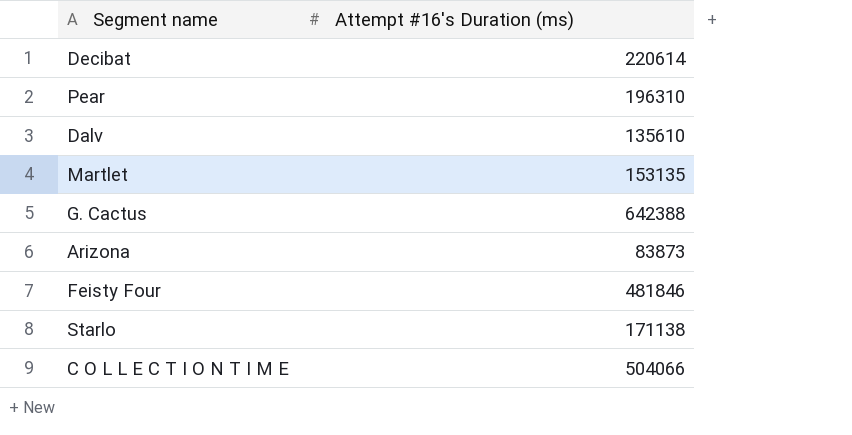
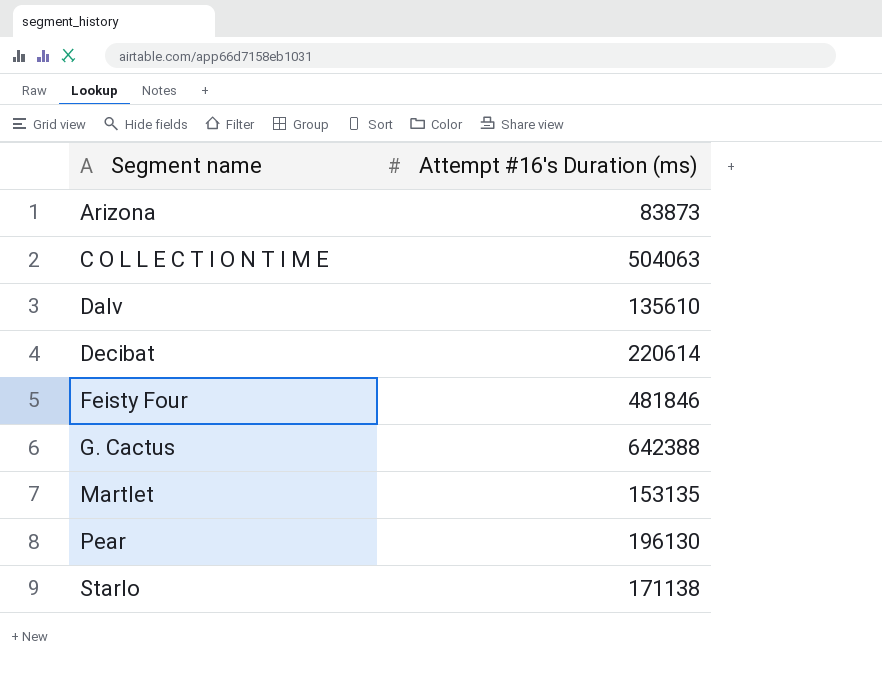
row order: none -> Segment name ascending
C O L L E C T I O N T I M E | Attempt #16's Duration (ms): 504066 -> 504063
Pear | Attempt #16's Duration (ms): 196310 -> 196130

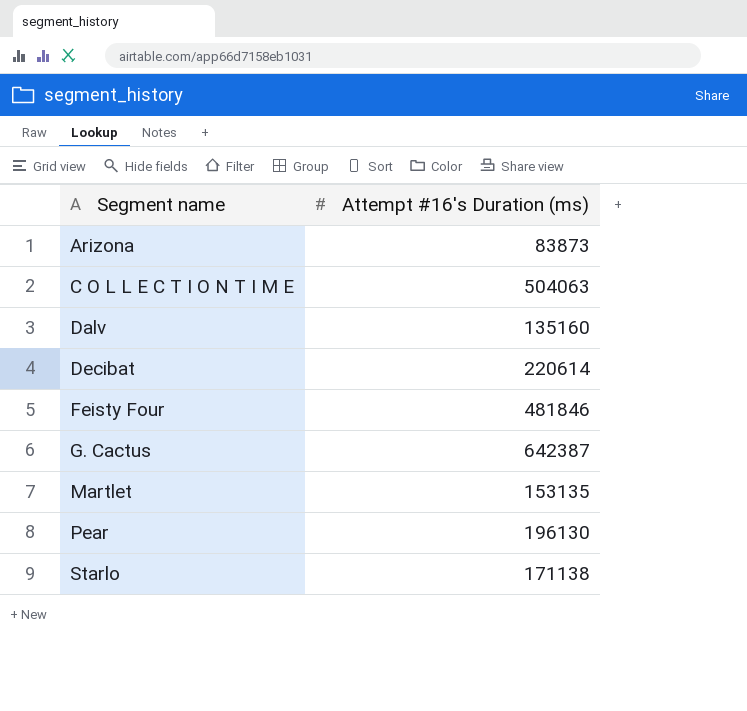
Dalv | Attempt #16's Duration (ms): 135610 -> 135160
G. Cactus | Attempt #16's Duration (ms): 642388 -> 642387

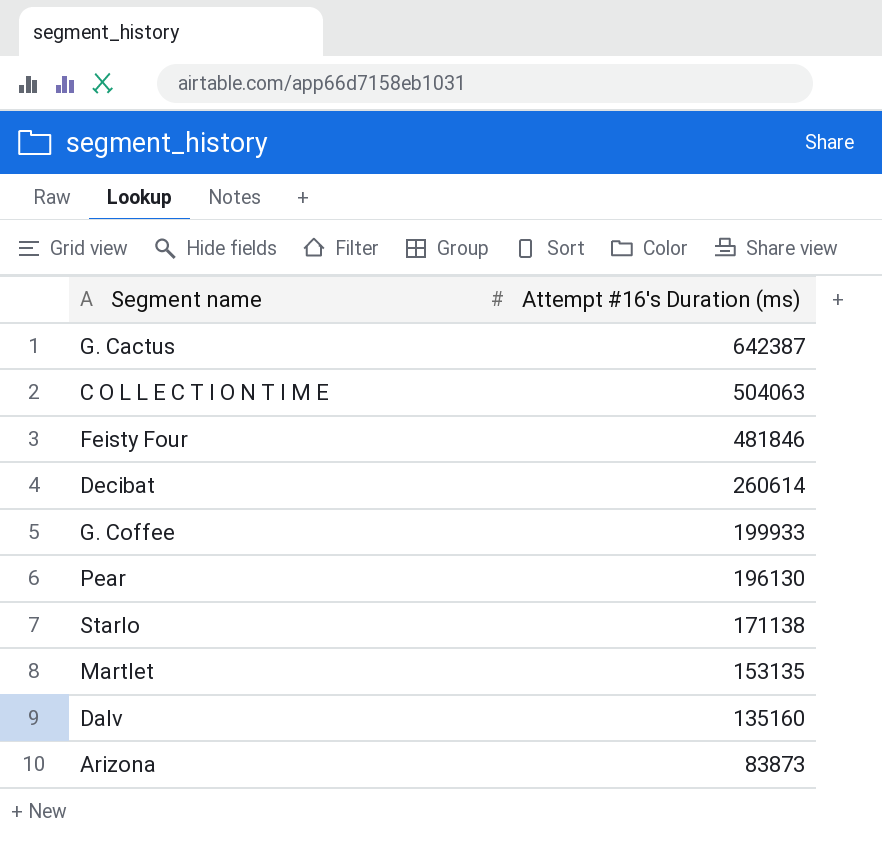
row order: Segment name ascending -> Attempt #16's Duration (ms) descending
Decibat | Attempt #16's Duration (ms): 220614 -> 260614
row G. Coffee: none -> 199933

